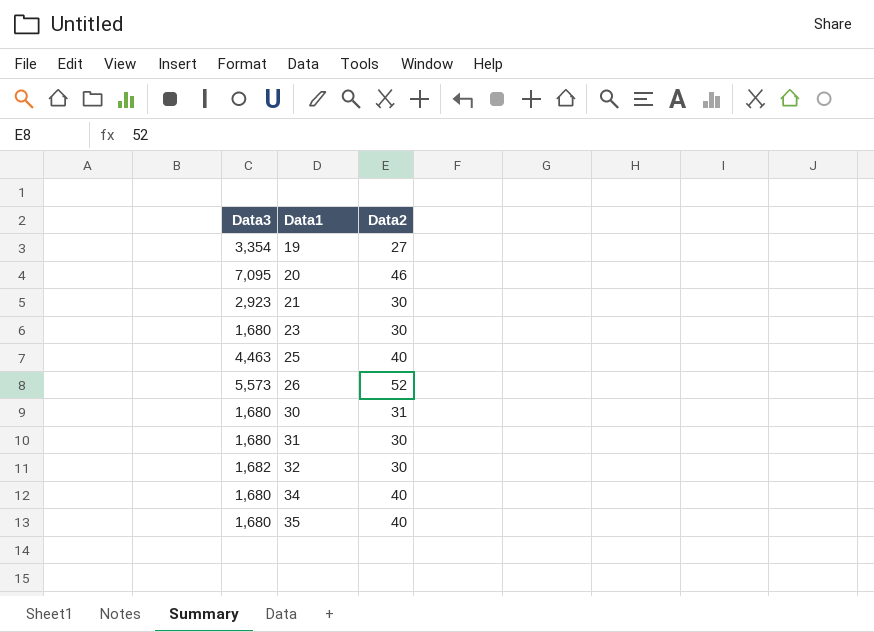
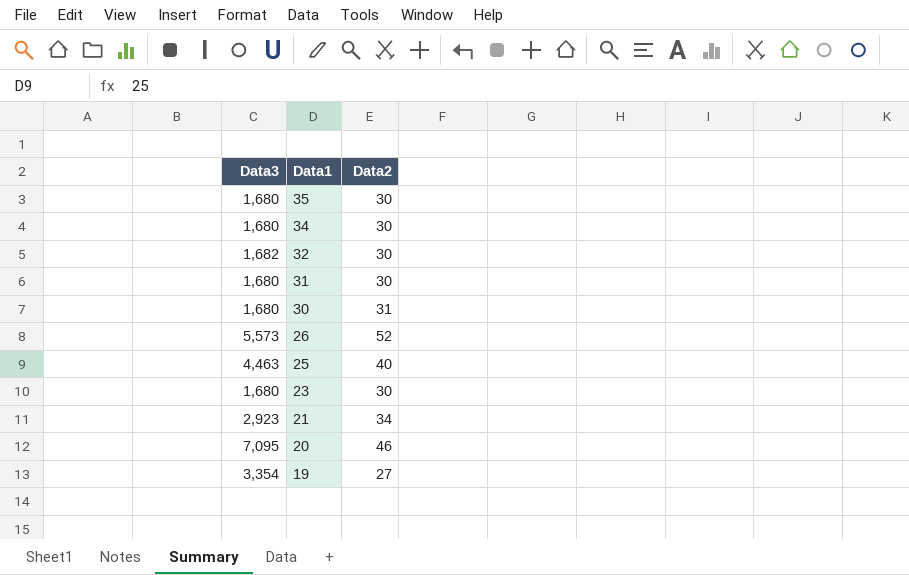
row order: Data1 ascending -> Data1 descending
35 | Data2: 40 -> 30
34 | Data2: 40 -> 30
21 | Data2: 30 -> 34

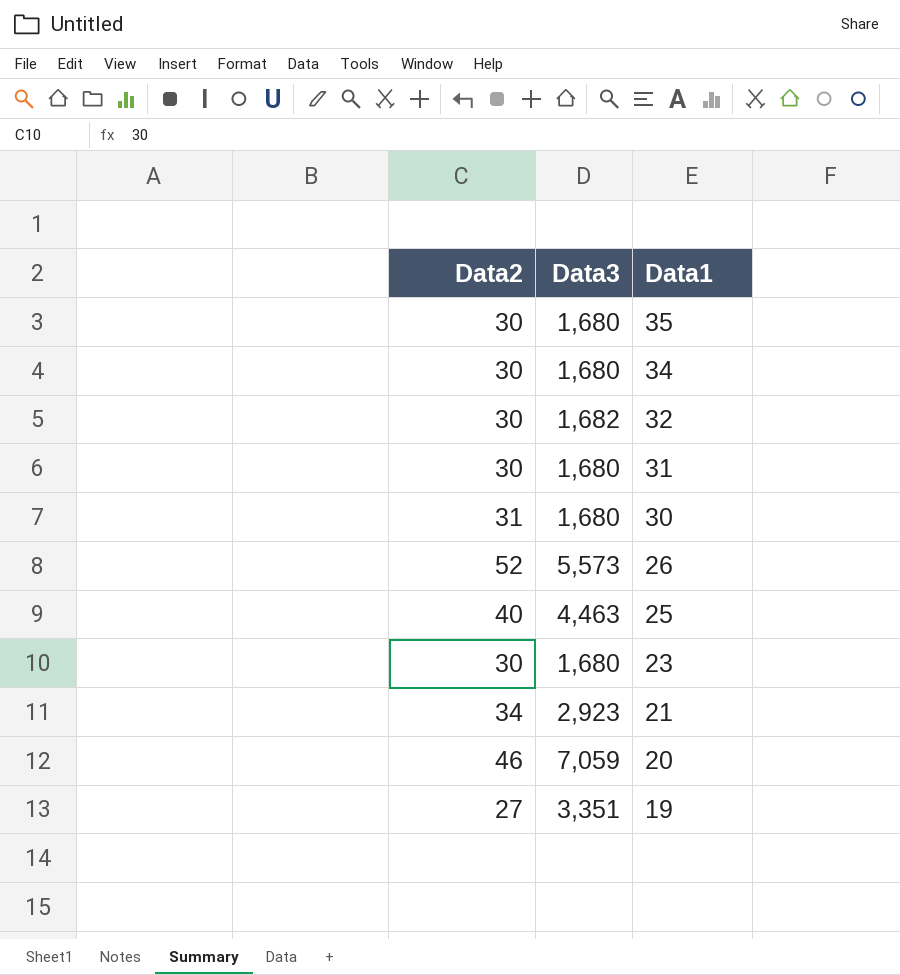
column Data2 | position: 3 -> 1
20 | Data3: 7,095 -> 7,059
19 | Data3: 3,354 -> 3,351

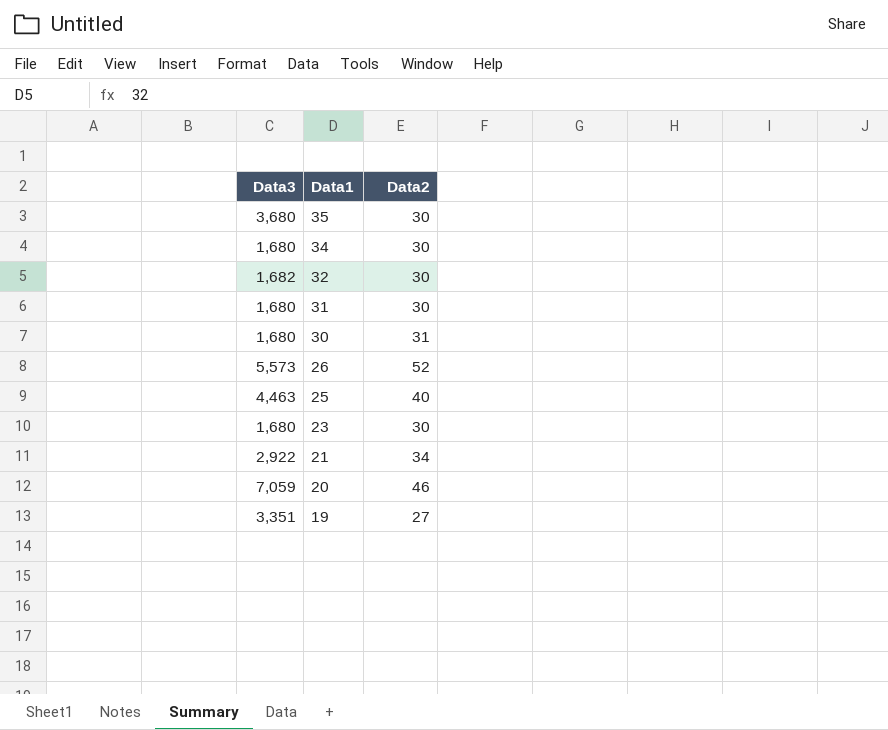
column Data2 | position: 1 -> 3
35 | Data3: 1,680 -> 3,680
21 | Data3: 2,923 -> 2,922

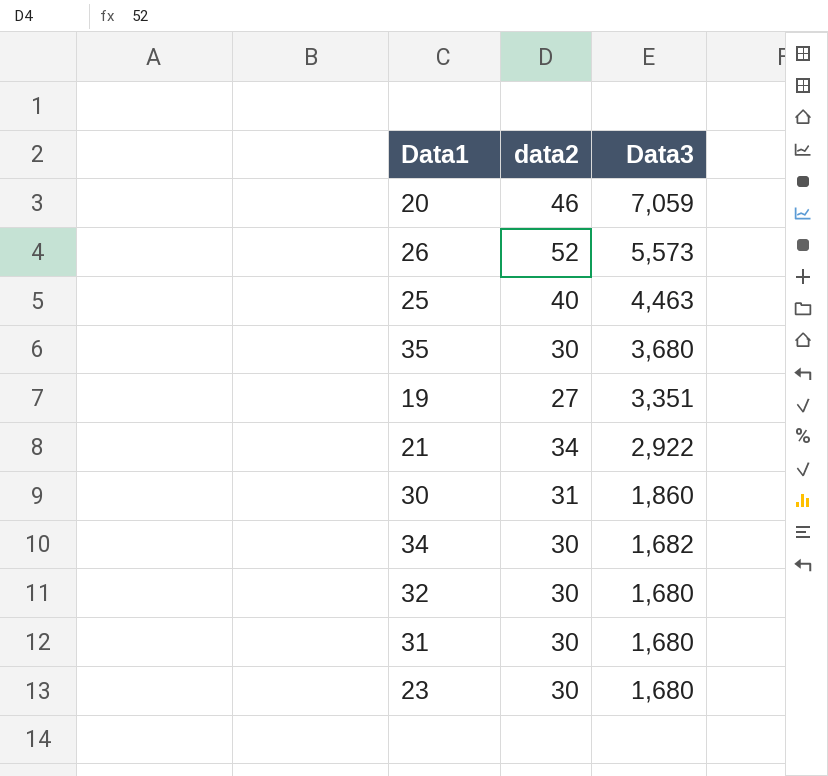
row order: Data1 descending -> Data3 descending
column name: Data2 -> data2
column Data3 | position: 1 -> 3
30 | Data3: 1,680 -> 1,860
34 | Data3: 1,680 -> 1,682
32 | Data3: 1,682 -> 1,680

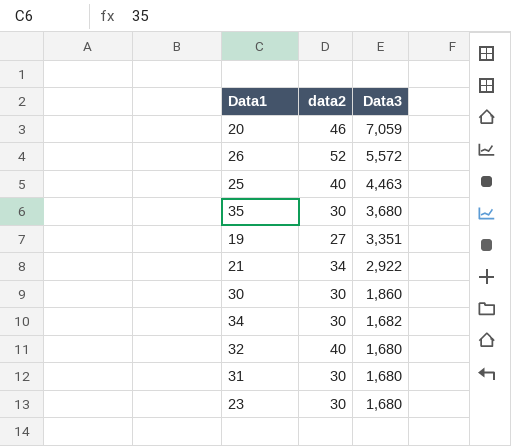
26 | Data3: 5,573 -> 5,572
30 | data2: 31 -> 30
32 | data2: 30 -> 40

